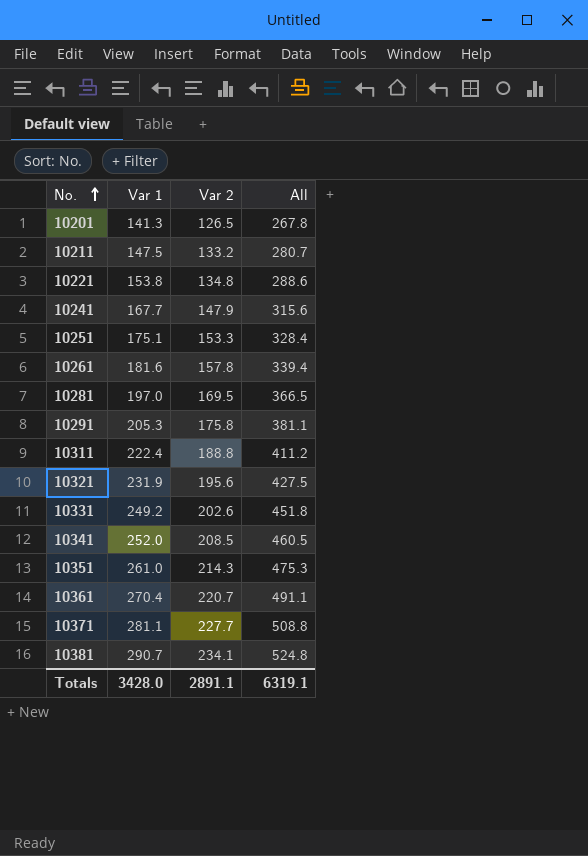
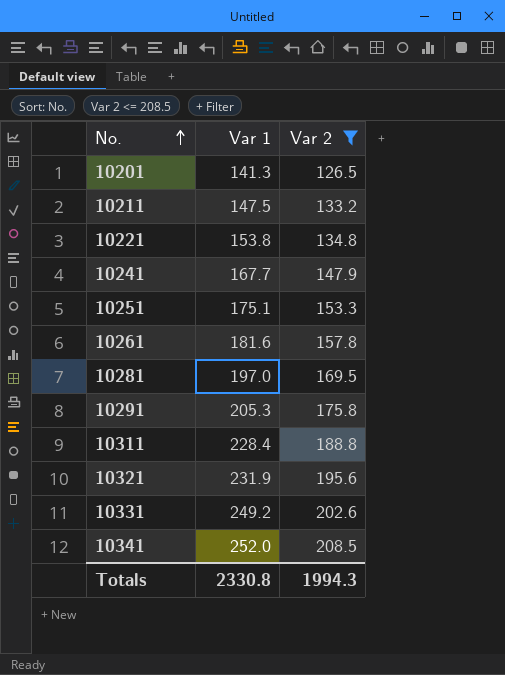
filter: none -> Var 2 <= 208.5
column All | formula: [Var 1] + [Var 2] -> none
10311 | Var 1: 222.4 -> 228.4
Totals | Var 1: 3428.0 -> 2330.8
Totals | Var 2: 2891.1 -> 1994.3

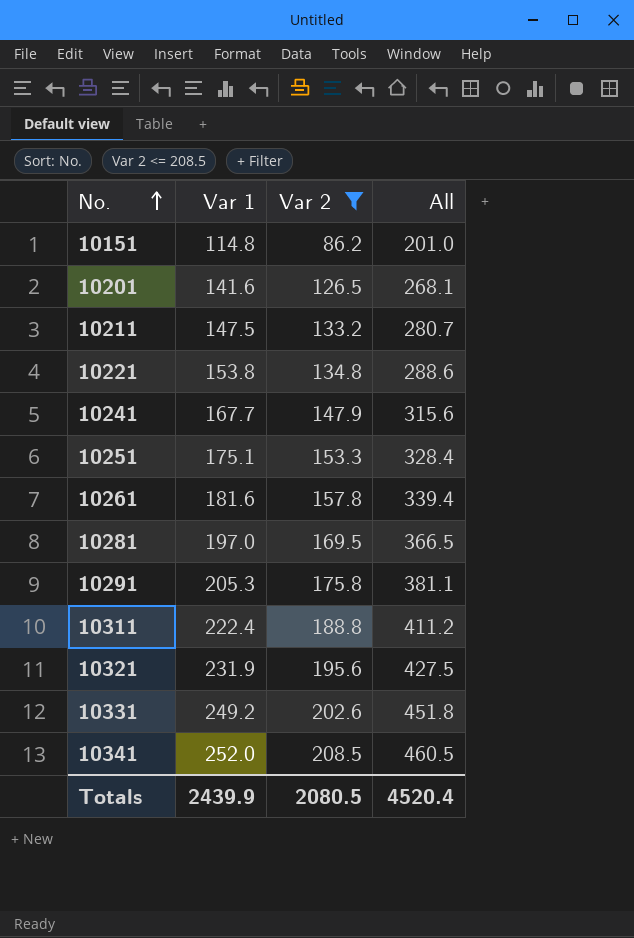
column All | formula: none -> [Var 1] + [Var 2]
row 10151: none -> 114.8 | 86.2 | 201.0
10201 | Var 1: 141.3 -> 141.6
10311 | Var 1: 228.4 -> 222.4
Totals | Var 1: 2330.8 -> 2439.9
Totals | Var 2: 1994.3 -> 2080.5

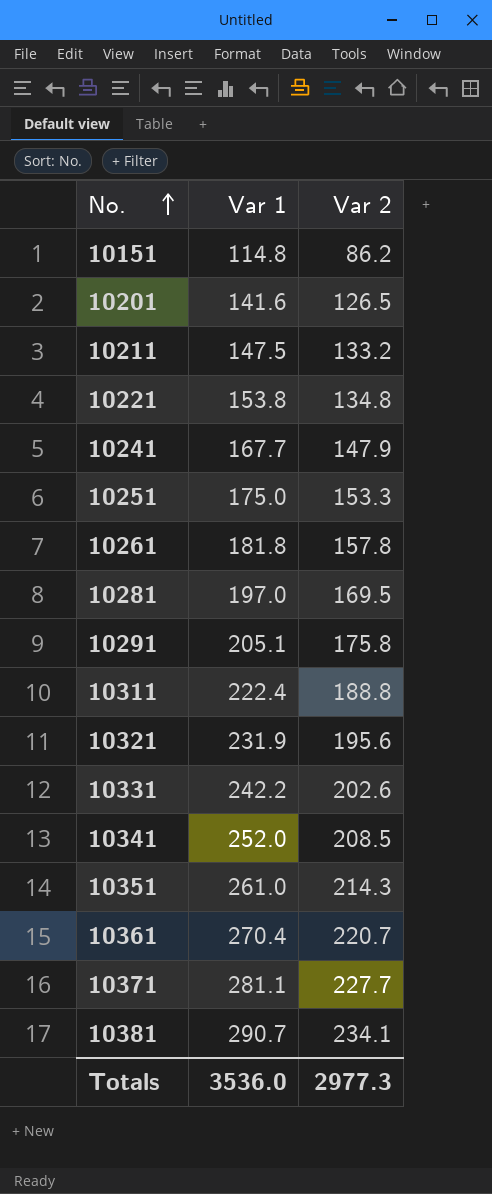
filter: Var 2 <= 208.5 -> none
column All | formula: [Var 1] + [Var 2] -> none
10251 | Var 1: 175.1 -> 175.0
10261 | Var 1: 181.6 -> 181.8
10291 | Var 1: 205.3 -> 205.1
10331 | Var 1: 249.2 -> 242.2
Totals | Var 1: 2439.9 -> 3536.0
Totals | Var 2: 2080.5 -> 2977.3

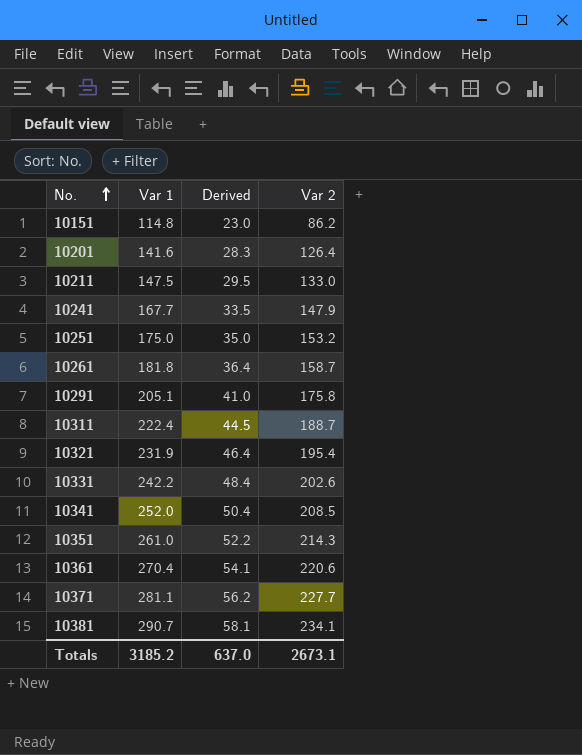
column Derived | formula: none -> [Var 1] * 0.2
row 10221: 153.8 | 134.8 -> none
row 10281: 197.0 | 169.5 -> none
10201 | Var 2: 126.5 -> 126.4
10211 | Var 2: 133.2 -> 133.0
10251 | Var 2: 153.3 -> 153.2
10261 | Var 2: 157.8 -> 158.7
10311 | Var 2: 188.8 -> 188.7
10321 | Var 2: 195.6 -> 195.4
10361 | Var 2: 220.7 -> 220.6
Totals | Var 1: 3536.0 -> 3185.2
Totals | Var 2: 2977.3 -> 2673.1

